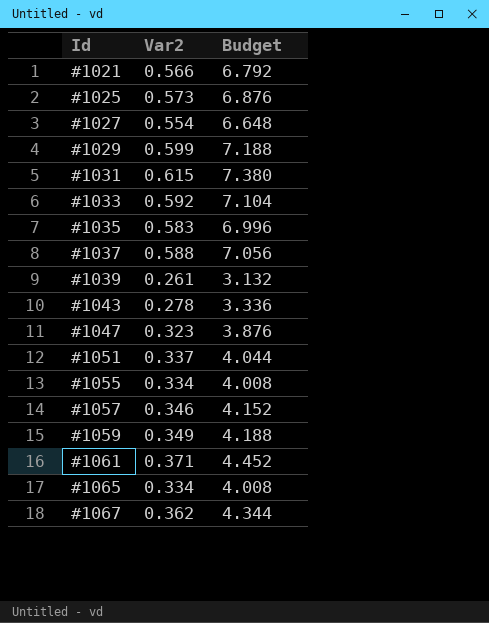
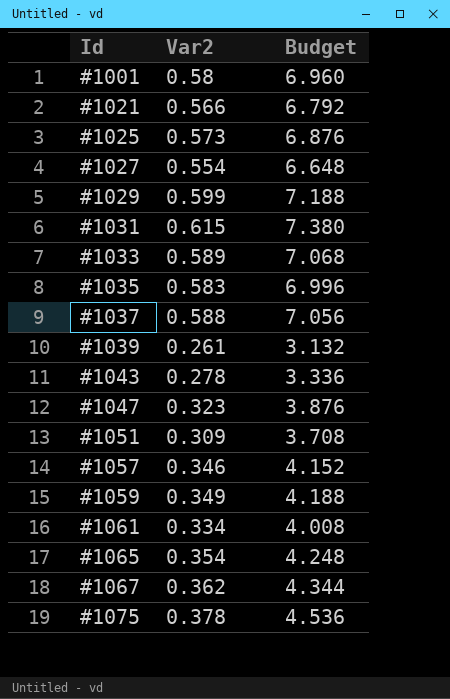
row #1055: 0.334 | 4.008 -> none
row #1001: none -> 0.58 | 6.960
#1033 | Var2: 0.592 -> 0.589
#1033 | Budget: 7.104 -> 7.068
#1051 | Var2: 0.337 -> 0.309
#1051 | Budget: 4.044 -> 3.708
#1061 | Var2: 0.371 -> 0.334
#1061 | Budget: 4.452 -> 4.008
#1065 | Var2: 0.334 -> 0.354
#1065 | Budget: 4.008 -> 4.248
row #1075: none -> 0.378 | 4.536

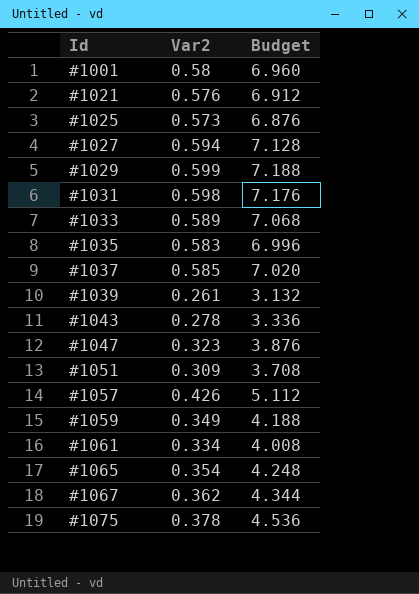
#1021 | Var2: 0.566 -> 0.576
#1021 | Budget: 6.792 -> 6.912
#1027 | Var2: 0.554 -> 0.594
#1027 | Budget: 6.648 -> 7.128
#1031 | Var2: 0.615 -> 0.598
#1031 | Budget: 7.380 -> 7.176
#1037 | Var2: 0.588 -> 0.585
#1037 | Budget: 7.056 -> 7.020
#1057 | Var2: 0.346 -> 0.426
#1057 | Budget: 4.152 -> 5.112

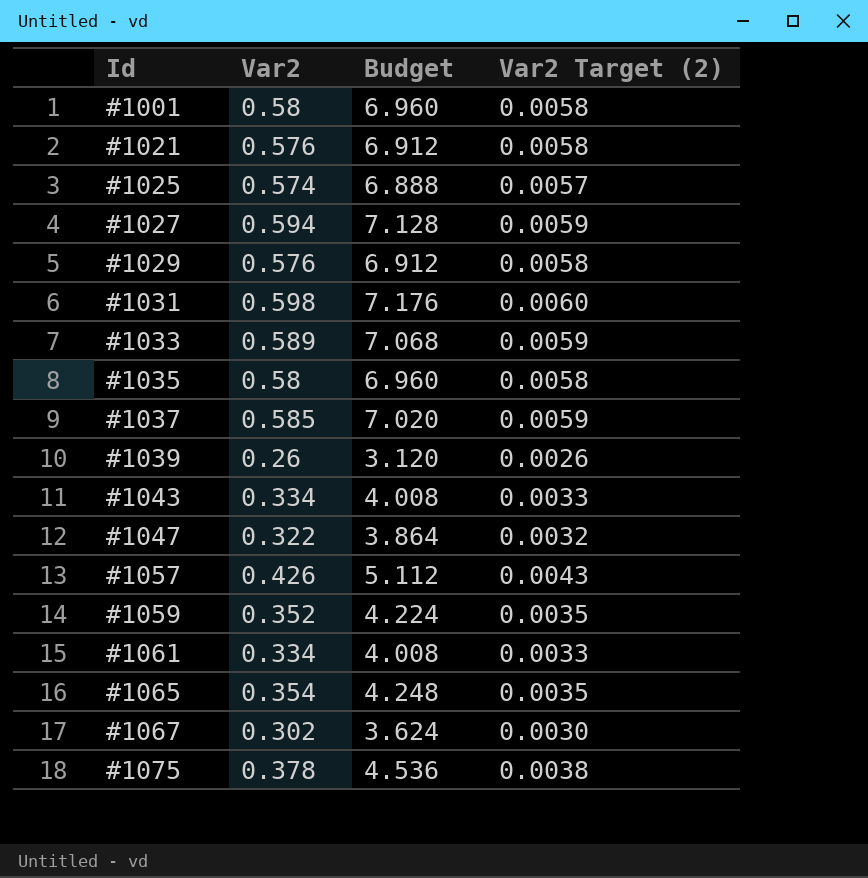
column Var2 Target (2) | formula: none -> [Var2] * 0.01
row #1051: 0.309 | 3.708 -> none
#1025 | Var2: 0.573 -> 0.574
#1025 | Budget: 6.876 -> 6.888
#1029 | Var2: 0.599 -> 0.576
#1029 | Budget: 7.188 -> 6.912
#1035 | Var2: 0.583 -> 0.58
#1035 | Budget: 6.996 -> 6.960
#1039 | Var2: 0.261 -> 0.26
#1039 | Budget: 3.132 -> 3.120
#1043 | Var2: 0.278 -> 0.334
#1043 | Budget: 3.336 -> 4.008
#1047 | Var2: 0.323 -> 0.322
#1047 | Budget: 3.876 -> 3.864
#1059 | Var2: 0.349 -> 0.352
#1059 | Budget: 4.188 -> 4.224
#1067 | Var2: 0.362 -> 0.302
#1067 | Budget: 4.344 -> 3.624

